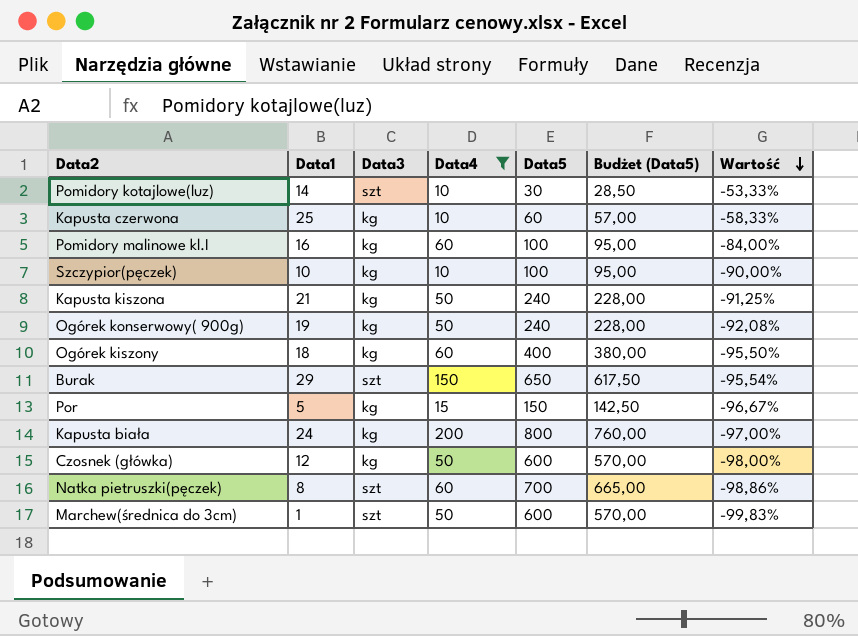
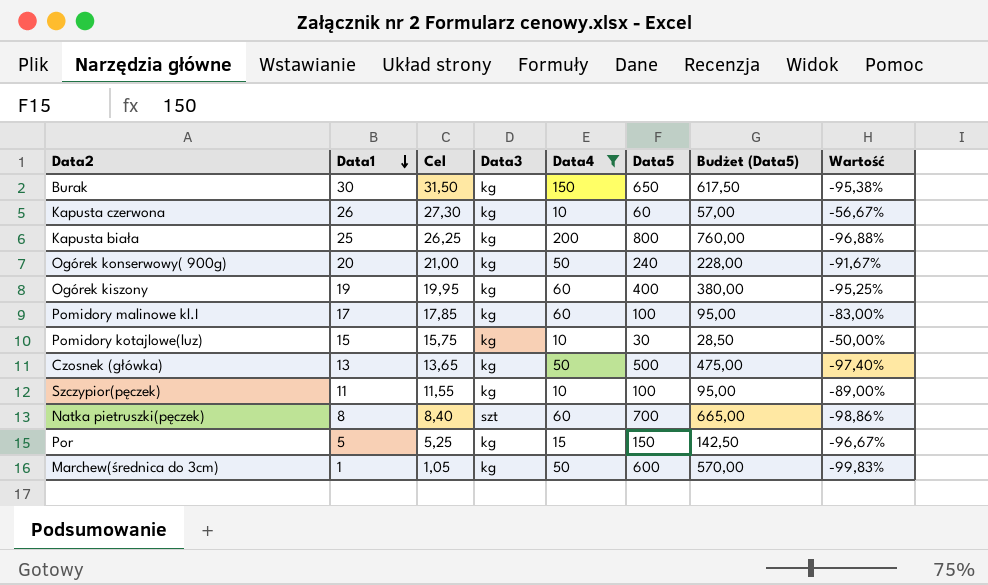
row order: Wartość descending -> Data1 descending
column Cel | formula: none -> [Data1] * 1,05
row Kapusta kiszona: 21 | kg | 50 | 240 | 228,00 | -91,25% -> none
Burak | Data1: 29 -> 30
Burak | Data3: szt -> kg
Burak | Wartość: -95,54% -> -95,38%
Kapusta czerwona | Data1: 25 -> 26
Kapusta czerwona | Wartość: -58,33% -> -56,67%
Kapusta biała | Data1: 24 -> 25
Kapusta biała | Wartość: -97,00% -> -96,88%
Ogórek konserwowy( 900g) | Data1: 19 -> 20
Ogórek konserwowy( 900g) | Wartość: -92,08% -> -91,67%
Ogórek kiszony | Data1: 18 -> 19
Ogórek kiszony | Wartość: -95,50% -> -95,25%
Pomidory malinowe kl.I | Data1: 16 -> 17
Pomidory malinowe kl.I | Wartość: -84,00% -> -83,00%
Pomidory kotajlowe(luz) | Data1: 14 -> 15
Pomidory kotajlowe(luz) | Data3: szt -> kg
Pomidory kotajlowe(luz) | Wartość: -53,33% -> -50,00%
Czosnek (główka) | Data1: 12 -> 13
Czosnek (główka) | Data5: 600 -> 500
Czosnek (główka) | Budżet (Data5): 570,00 -> 475,00
Czosnek (główka) | Wartość: -98,00% -> -97,40%
Szczypior(pęczek) | Data1: 10 -> 11
Szczypior(pęczek) | Wartość: -90,00% -> -89,00%
Marchew(średnica do 3cm) | Data3: szt -> kg

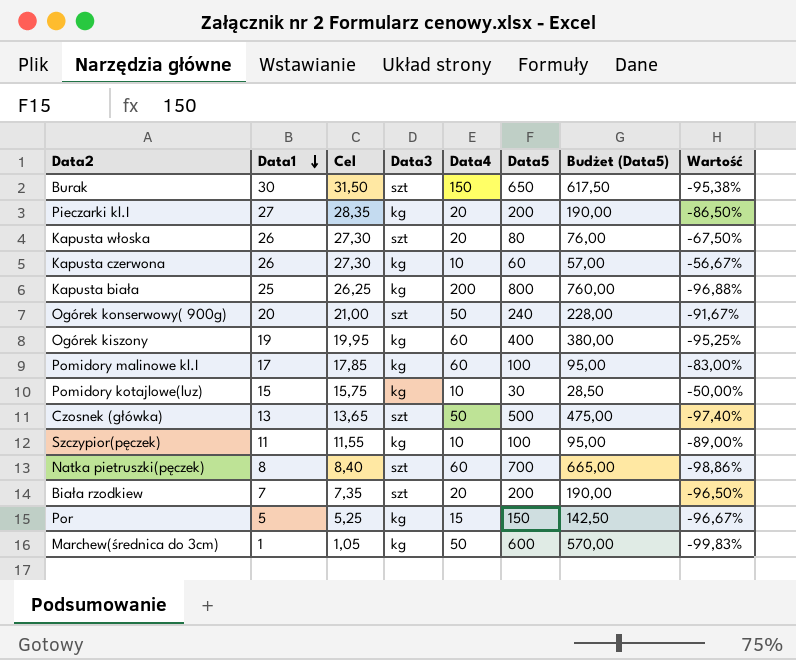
filter: Data4 != 20 -> none
Burak | Data3: kg -> szt
Ogórek konserwowy( 900g) | Data3: kg -> szt
Czosnek (główka) | Data3: kg -> szt

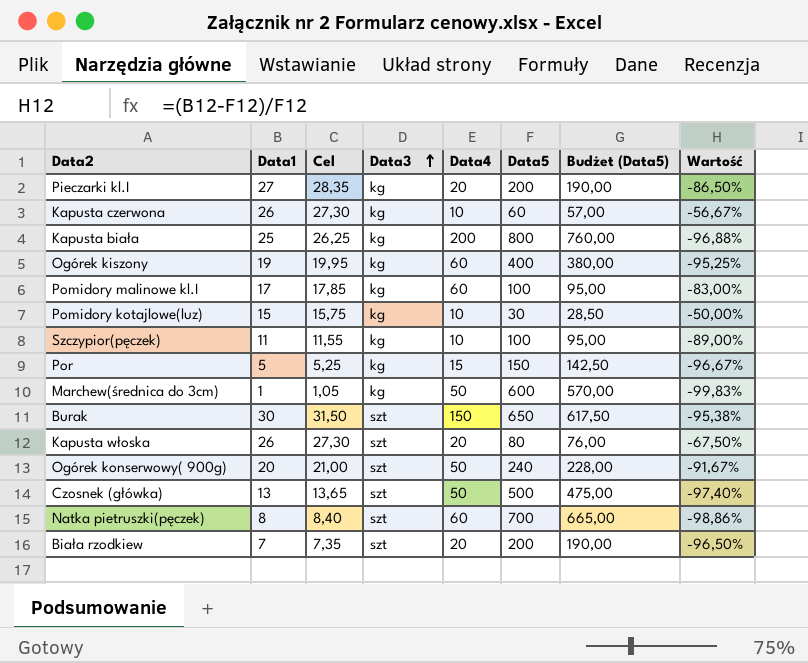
row order: Data1 descending -> Data3 ascending

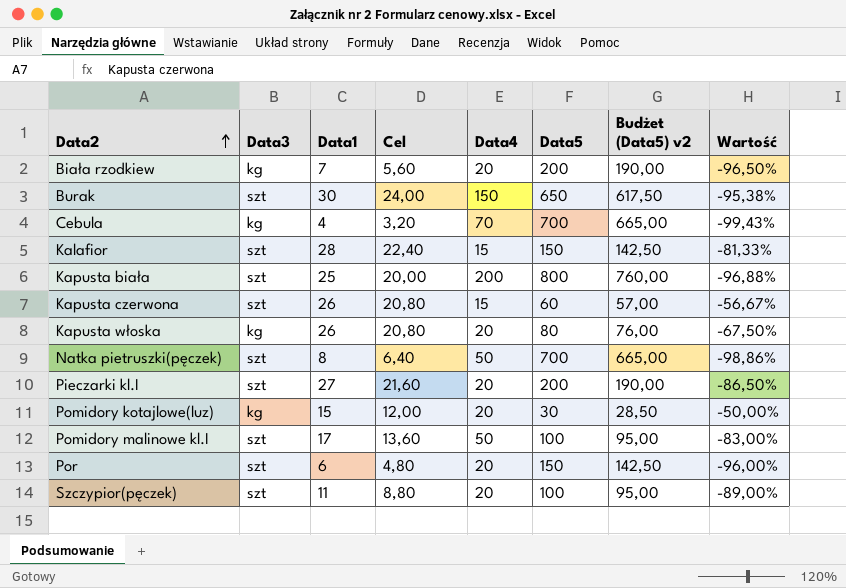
row order: Data3 ascending -> Data2 ascending
column Data3 | position: 4 -> 2
column Cel | formula: [Data1] * 1,05 -> [Data1] * 0,8
column name: Budżet (Data5) -> Budżet (Data5) v2
row Ogórek kiszony: 19 | 19,95 | kg | 60 | 400 | 380,00 | -95,25% -> none
row Marchew(średnica do 3cm): 1 | 1,05 | kg | 50 | 600 | 570,00 | -99,83% -> none
row Ogórek konserwowy( 900g): 20 | 21,00 | szt | 50 | 240 | 228,00 | -91,67% -> none
row Czosnek (główka): 13 | 13,65 | szt | 50 | 500 | 475,00 | -97,40% -> none
Biała rzodkiew | Data3: szt -> kg
row Cebula: none -> kg | 4 | 3,20 | 70 | 700 | 665,00 | -99,43%
row Kalafior: none -> szt | 28 | 22,40 | 15 | 150 | 142,50 | -81,33%
Kapusta biała | Data3: kg -> szt
Kapusta czerwona | Data3: kg -> szt
Kapusta czerwona | Data4: 10 -> 15
Kapusta włoska | Data3: szt -> kg
Natka pietruszki(pęczek) | Data4: 60 -> 50
Pieczarki kl.I | Data3: kg -> szt
Pomidory kotajlowe(luz) | Data4: 10 -> 20
Pomidory malinowe kl.I | Data3: kg -> szt
Pomidory malinowe kl.I | Data4: 60 -> 50
Por | Data3: kg -> szt
Por | Data1: 5 -> 6
Por | Data4: 15 -> 20
Por | Wartość: -96,67% -> -96,00%
Szczypior(pęczek) | Data3: kg -> szt
Szczypior(pęczek) | Data4: 10 -> 20

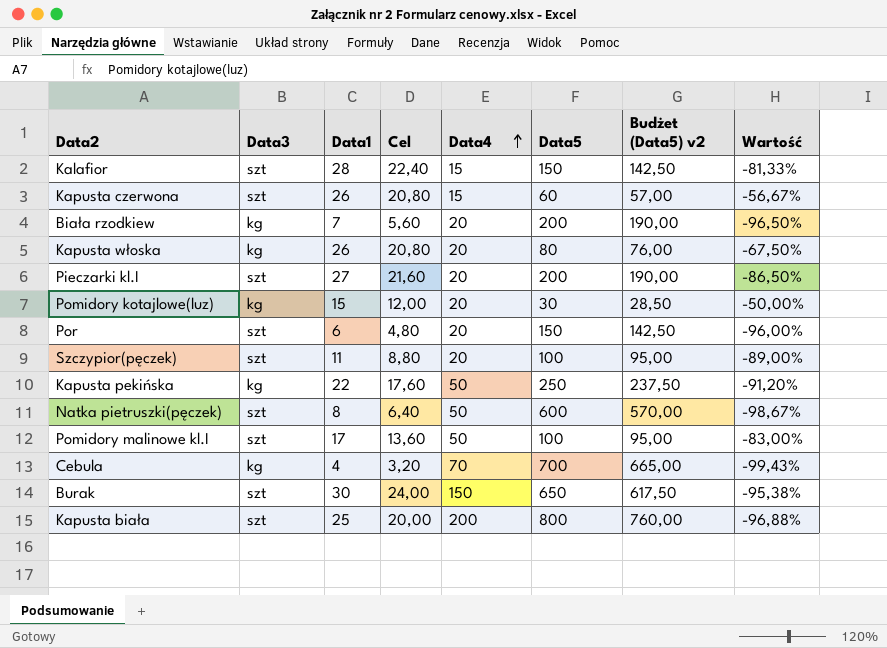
row order: Data2 ascending -> Data4 ascending
row Kapusta pekińska: none -> kg | 22 | 17,60 | 50 | 250 | 237,50 | -91,20%
Natka pietruszki(pęczek) | Data5: 700 -> 600
Natka pietruszki(pęczek) | Budżet (Data5) v2: 665,00 -> 570,00
Natka pietruszki(pęczek) | Wartość: -98,86% -> -98,67%

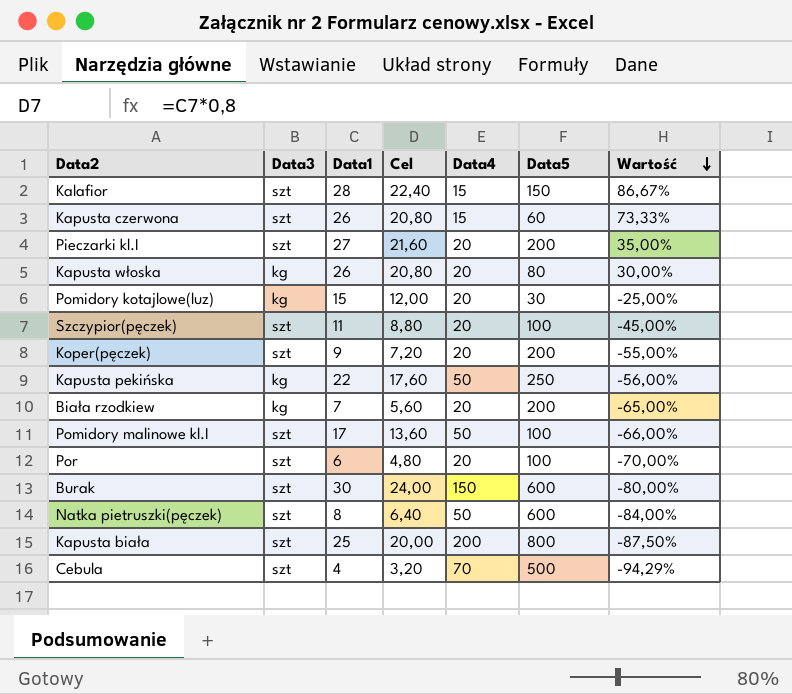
row order: Data4 ascending -> Wartość descending
column Budżet (Data5) v2 | formula: [Data5] * 0,95 -> none
column Wartość | formula: ([Data1] - [Data5]) / [Data5] -> ([Data1] - [Data4]) / [Data4]
row Koper(pęczek): none -> szt | 9 | 7,20 | 20 | 200 | -55,00%
Por | Data5: 150 -> 100
Burak | Data5: 650 -> 600
Cebula | Data3: kg -> szt
Cebula | Data5: 700 -> 500

